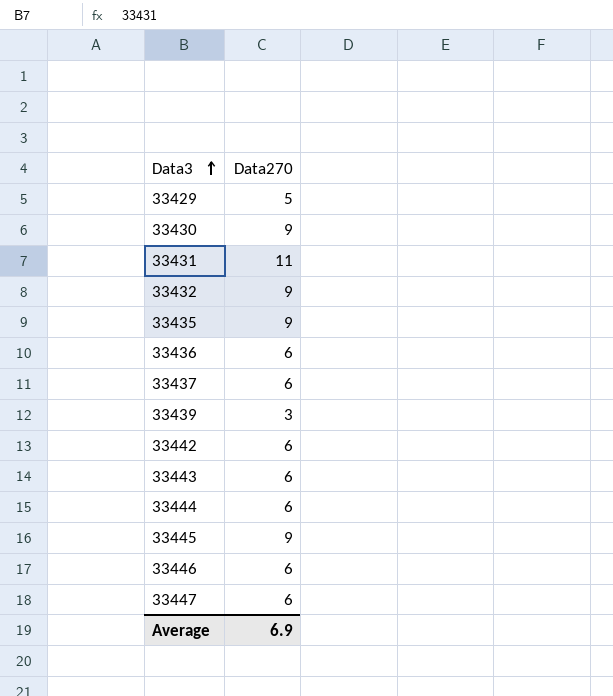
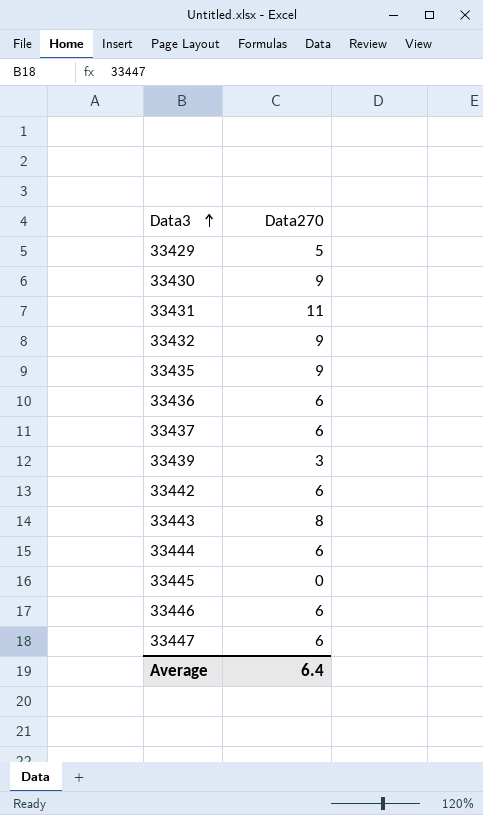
33443 | Data270: 6 -> 8
33445 | Data270: 9 -> 0
Average | Data270: 6.9 -> 6.4

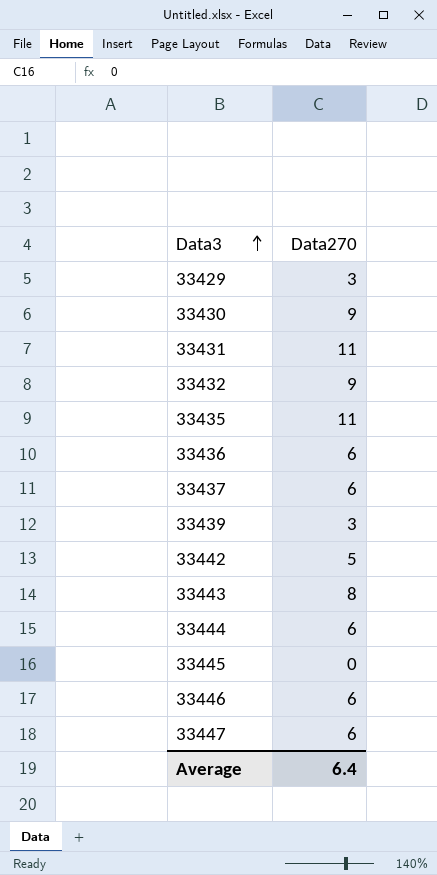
33429 | Data270: 5 -> 3
33435 | Data270: 9 -> 11
33442 | Data270: 6 -> 5

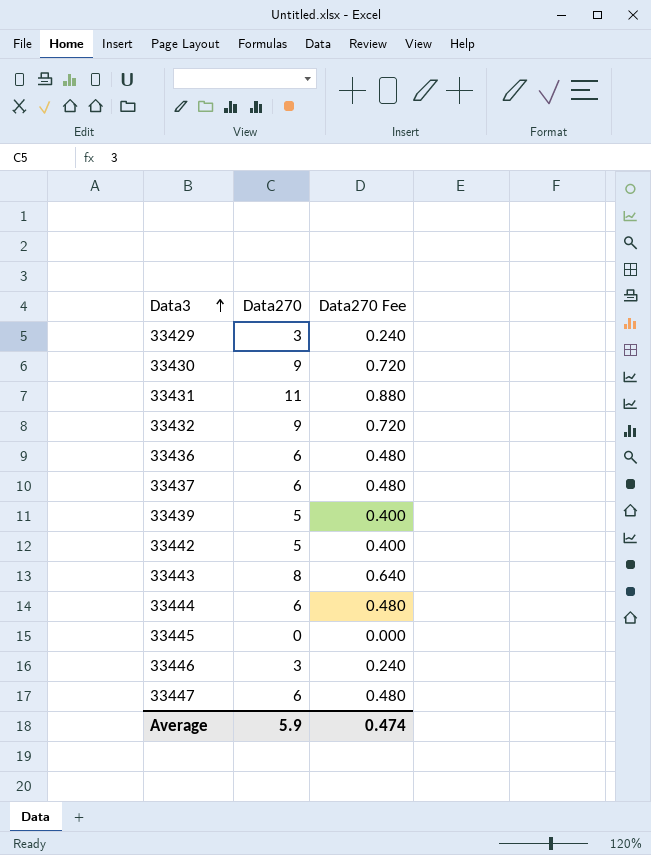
column Data270 Fee | formula: none -> [Data270] * 0.08
row 33435: 11 -> none
33439 | Data270: 3 -> 5
33446 | Data270: 6 -> 3
Average | Data270: 6.4 -> 5.9

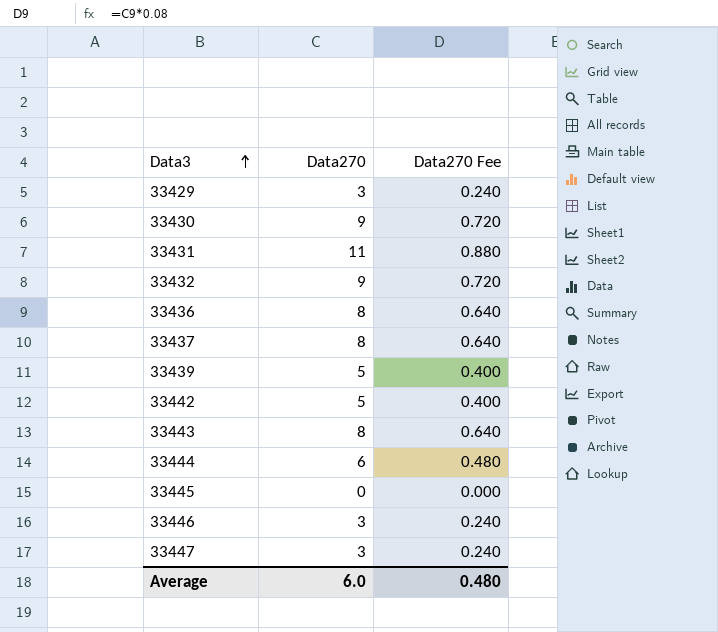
33436 | Data270: 6 -> 8
33436 | Data270 Fee: 0.480 -> 0.640
33437 | Data270: 6 -> 8
33437 | Data270 Fee: 0.480 -> 0.640
33447 | Data270: 6 -> 3
33447 | Data270 Fee: 0.480 -> 0.240
Average | Data270: 5.9 -> 6.0
Average | Data270 Fee: 0.474 -> 0.480

